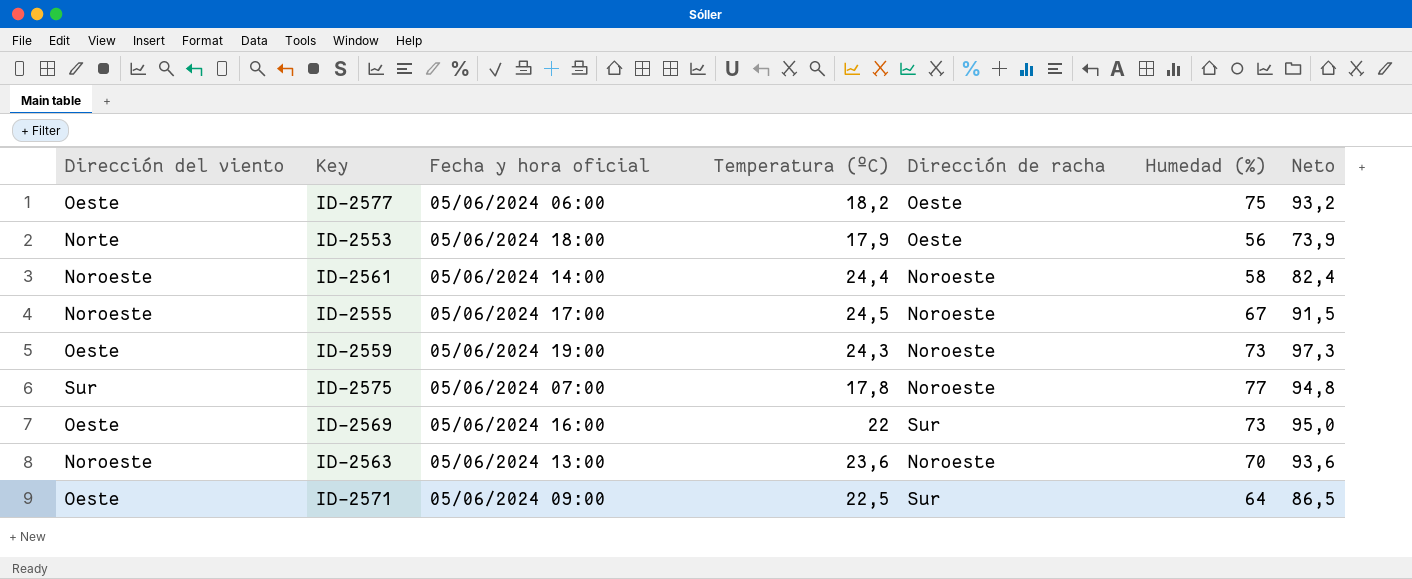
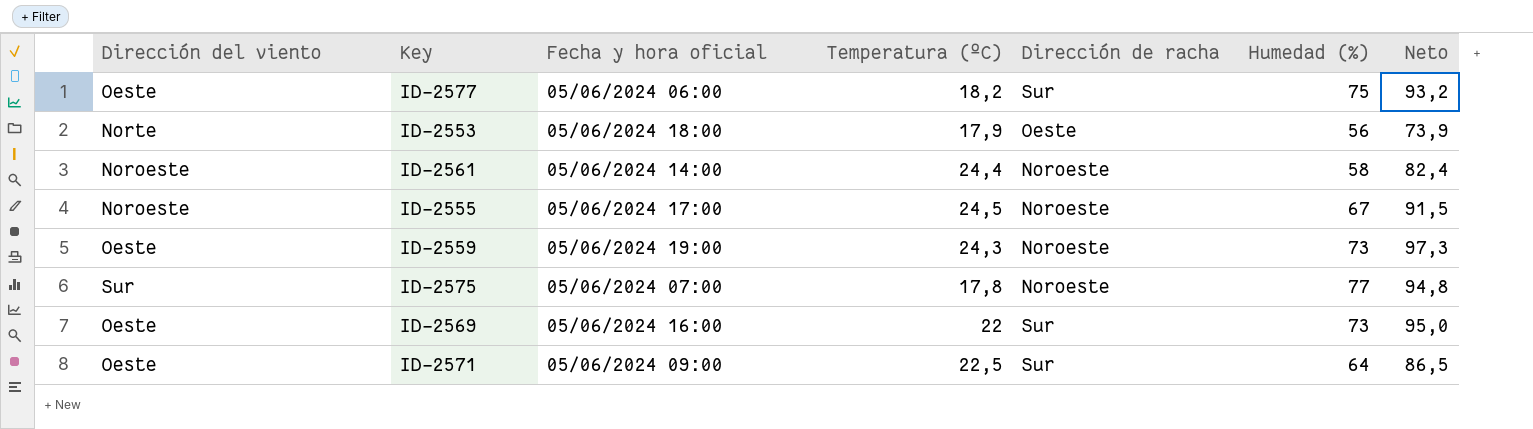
row ID-2563: Noroeste | 05/06/2024 13:00 | 23,6 | Noroeste | 70 | 93,6 -> none
ID-2577 | Dirección de racha: Oeste -> Sur

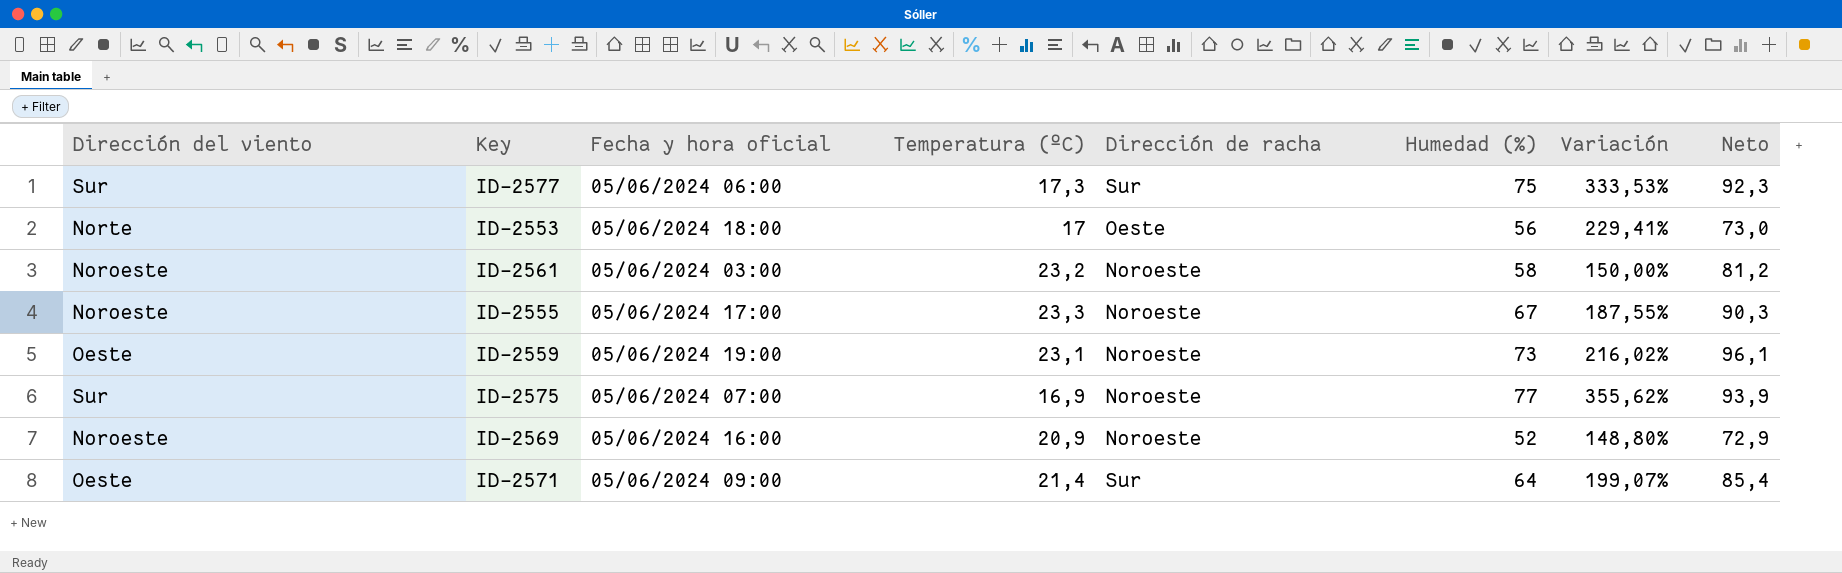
column Variación | formula: none -> ([Humedad (%)] - [Temperatura (ºC)]) / [Temperatura (ºC)]
ID-2577 | Dirección del viento: Oeste -> Sur
ID-2577 | Temperatura (ºC): 18,2 -> 17,3
ID-2577 | Neto: 93,2 -> 92,3
ID-2553 | Temperatura (ºC): 17,9 -> 17
ID-2553 | Neto: 73,9 -> 73,0
ID-2561 | Fecha y hora oficial: 05/06/2024 14:00 -> 05/06/2024 03:00
ID-2561 | Temperatura (ºC): 24,4 -> 23,2
ID-2561 | Neto: 82,4 -> 81,2
ID-2555 | Temperatura (ºC): 24,5 -> 23,3
ID-2555 | Neto: 91,5 -> 90,3
ID-2559 | Temperatura (ºC): 24,3 -> 23,1
ID-2559 | Neto: 97,3 -> 96,1
ID-2575 | Temperatura (ºC): 17,8 -> 16,9
ID-2575 | Neto: 94,8 -> 93,9
ID-2569 | Dirección del viento: Oeste -> Noroeste
ID-2569 | Temperatura (ºC): 22 -> 20,9
ID-2569 | Dirección de racha: Sur -> Noroeste
ID-2569 | Humedad (%): 73 -> 52
ID-2569 | Neto: 95,0 -> 72,9
ID-2571 | Temperatura (ºC): 22,5 -> 21,4
ID-2571 | Neto: 86,5 -> 85,4

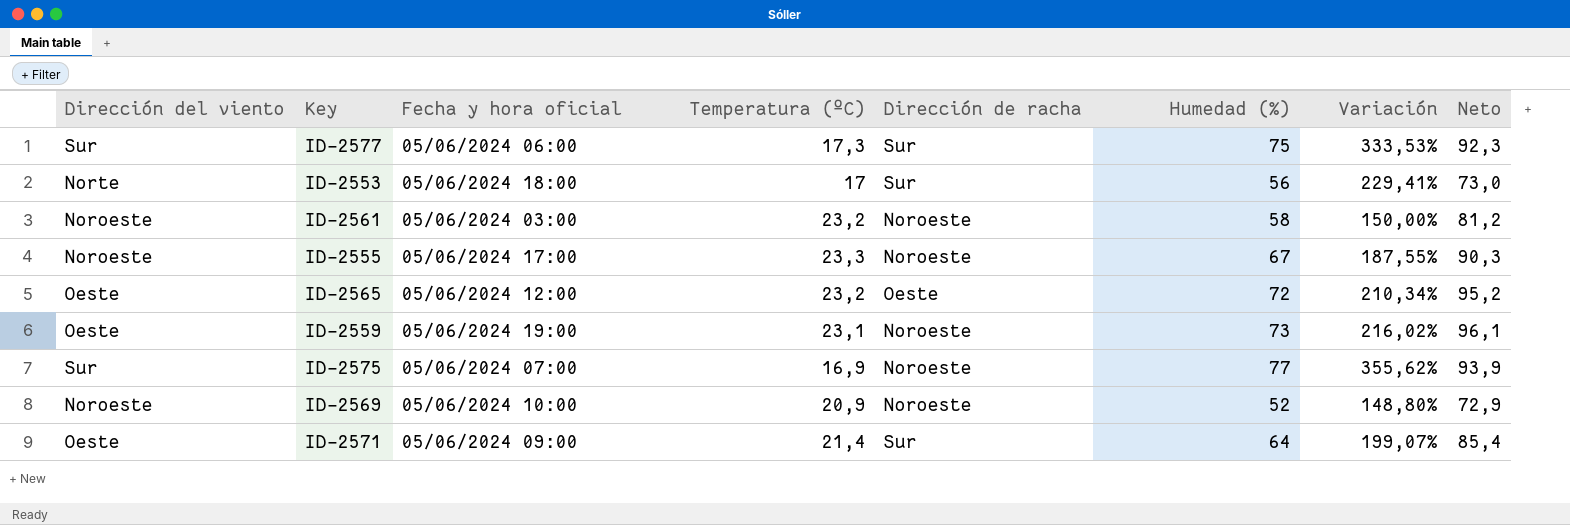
ID-2553 | Dirección de racha: Oeste -> Sur
row ID-2565: none -> Oeste | 05/06/2024 12:00 | 23,2 | Oeste | 72 | 210,34% | 95,2
ID-2569 | Fecha y hora oficial: 05/06/2024 16:00 -> 05/06/2024 10:00

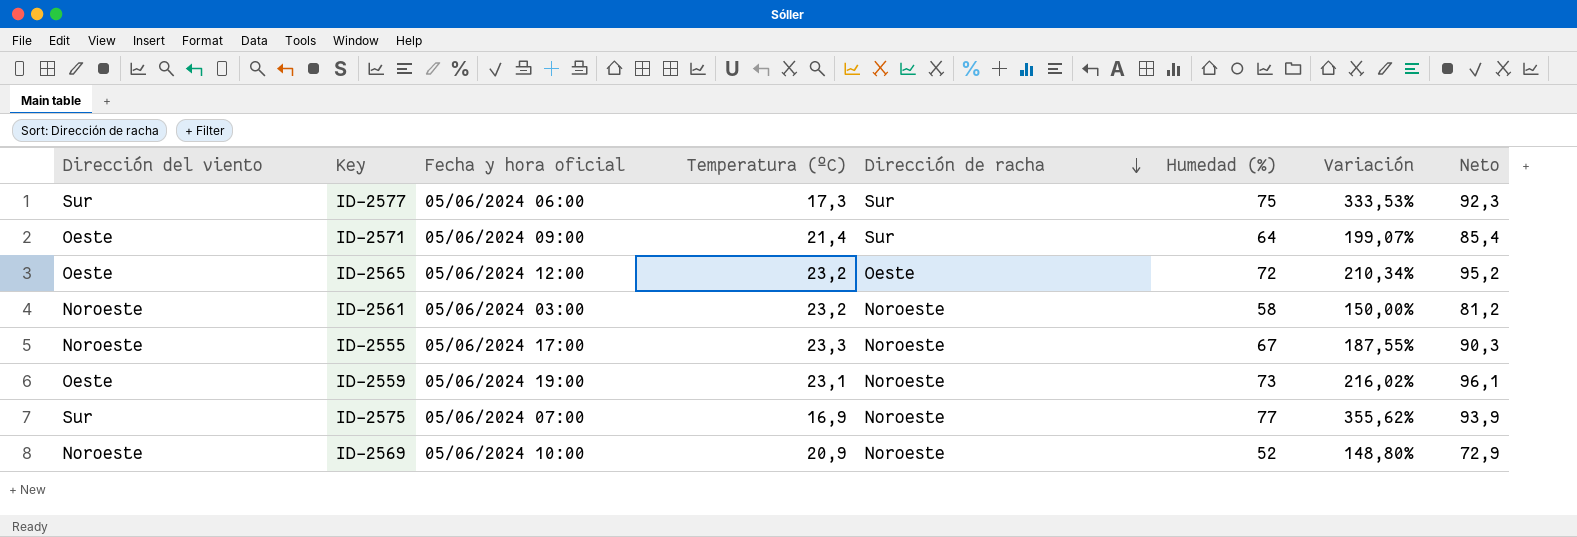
row order: none -> Dirección de racha descending
row ID-2553: Norte | 05/06/2024 18:00 | 17 | Sur | 56 | 229,41% | 73,0 -> none

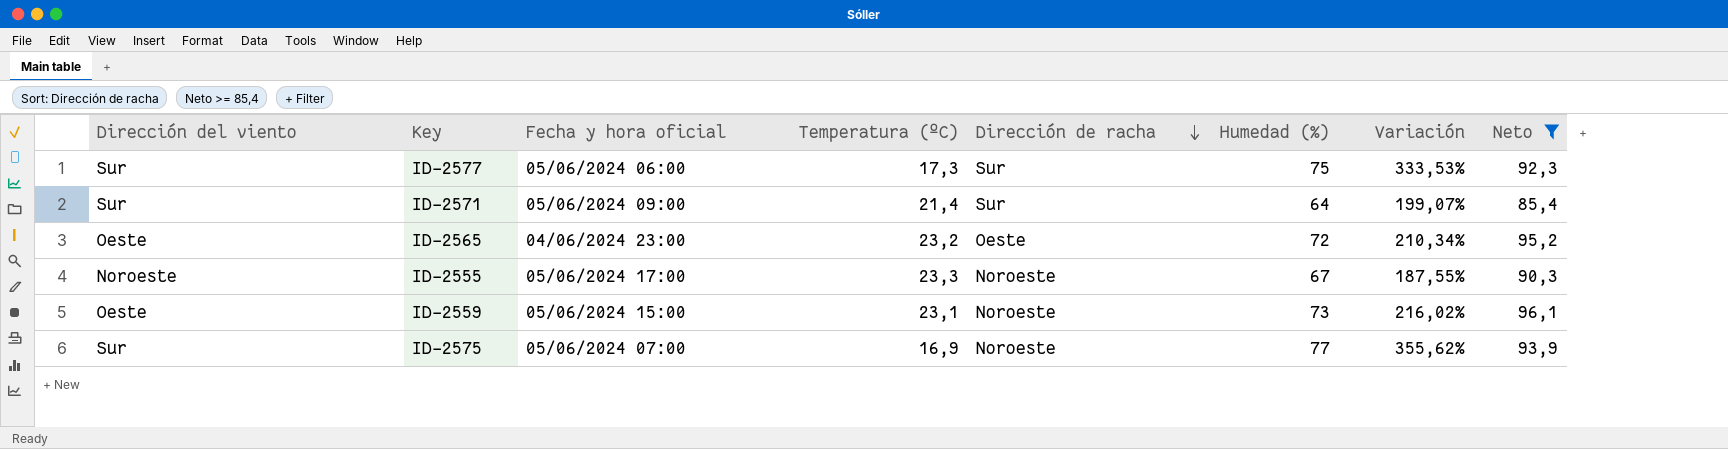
filter: none -> Neto >= 85,4
ID-2571 | Dirección del viento: Oeste -> Sur
ID-2565 | Fecha y hora oficial: 05/06/2024 12:00 -> 04/06/2024 23:00
ID-2559 | Fecha y hora oficial: 05/06/2024 19:00 -> 05/06/2024 15:00

